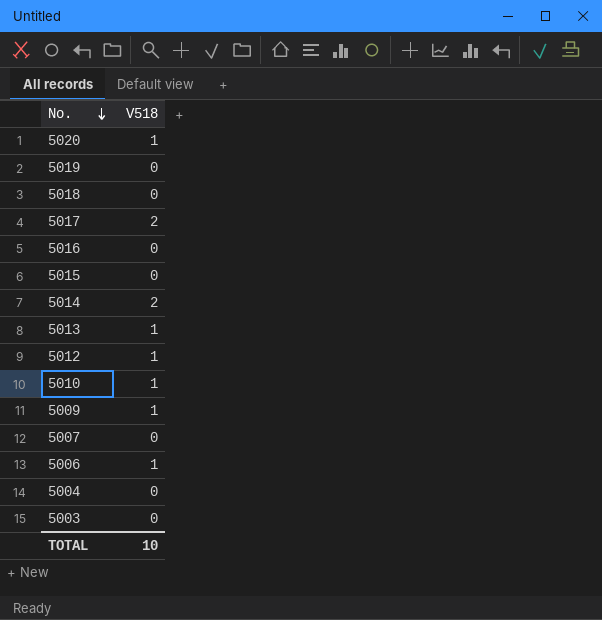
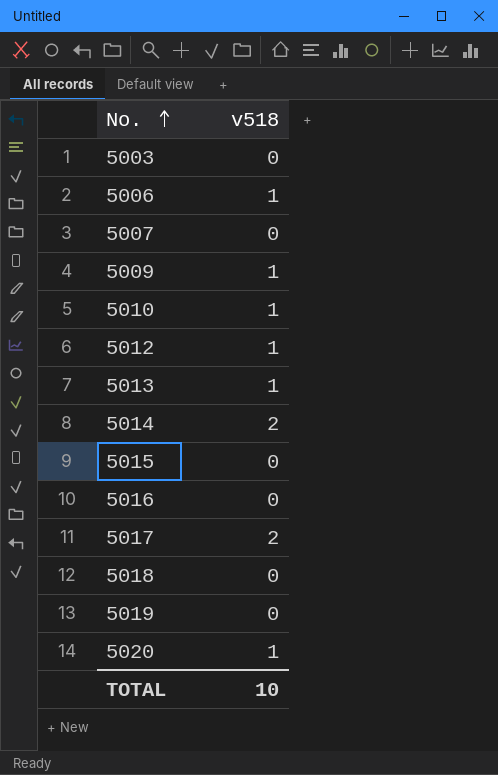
row order: No. descending -> No. ascending
column name: V518 -> v518
row 5004: 0 -> none

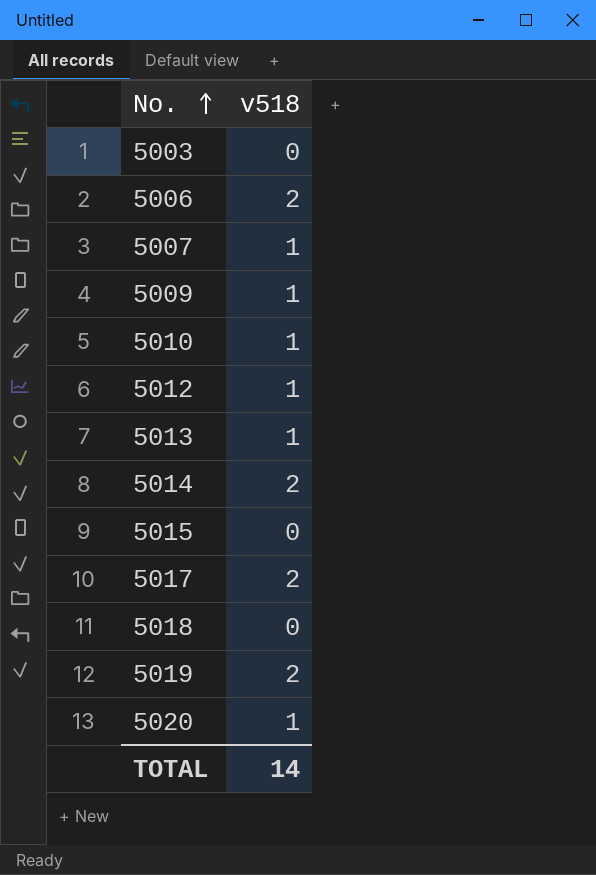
row 5016: 0 -> none
5006 | v518: 1 -> 2
5007 | v518: 0 -> 1
5019 | v518: 0 -> 2
TOTAL | v518: 10 -> 14

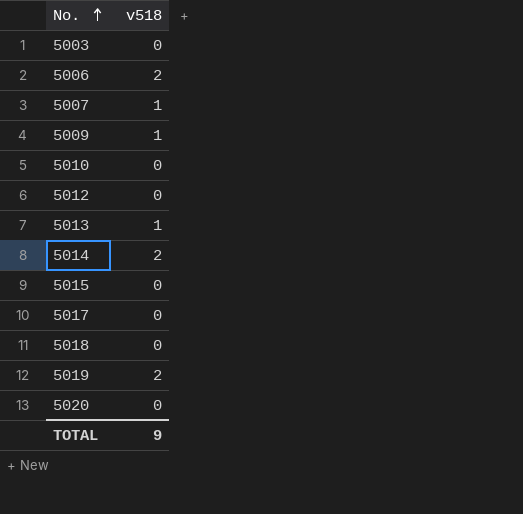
5010 | v518: 1 -> 0
5012 | v518: 1 -> 0
5017 | v518: 2 -> 0
5020 | v518: 1 -> 0
TOTAL | v518: 14 -> 9

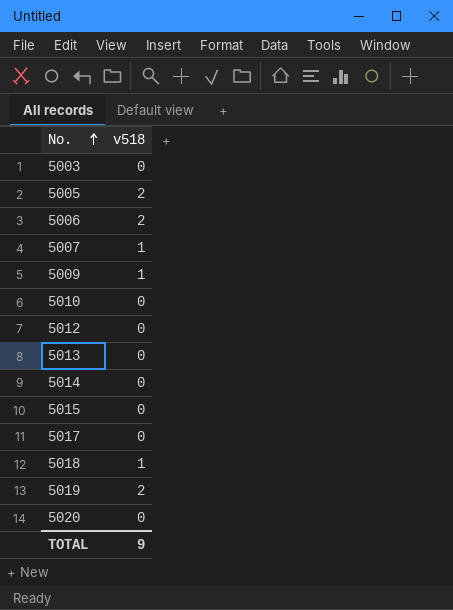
row 5005: none -> 2
5013 | v518: 1 -> 0
5014 | v518: 2 -> 0
5018 | v518: 0 -> 1

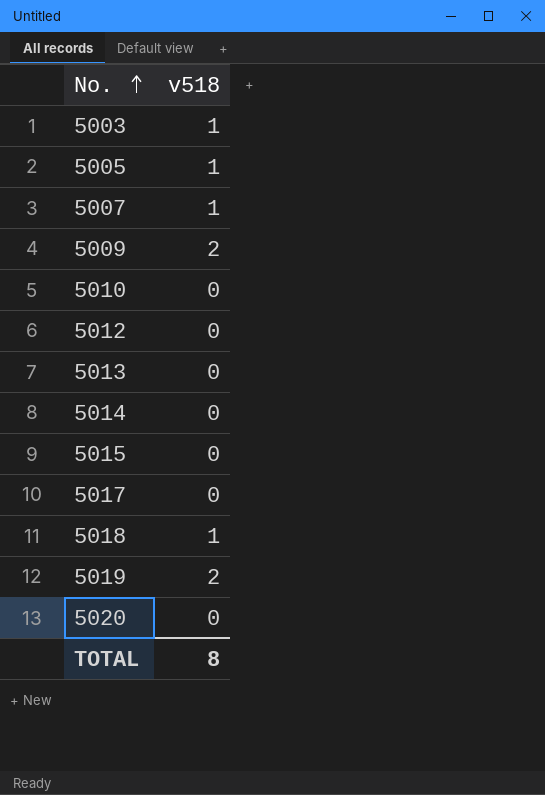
row 5006: 2 -> none
5003 | v518: 0 -> 1
5005 | v518: 2 -> 1
5009 | v518: 1 -> 2
TOTAL | v518: 9 -> 8

